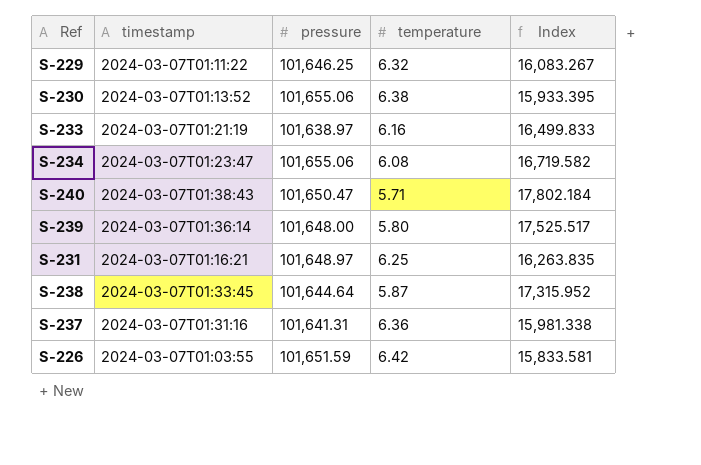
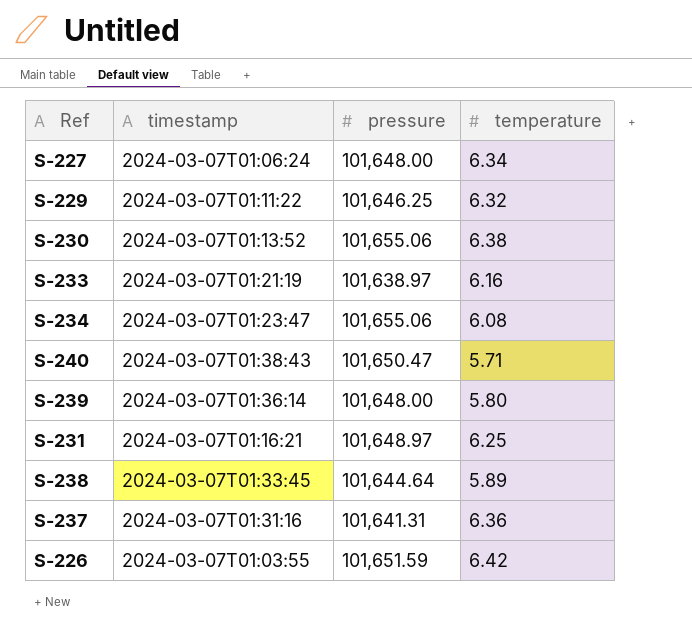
column Index | formula: [pressure] / [temperature] -> none
row S-227: none -> 2024-03-07T01:06:24 | 101,648.00 | 6.34
S-238 | temperature: 5.87 -> 5.89

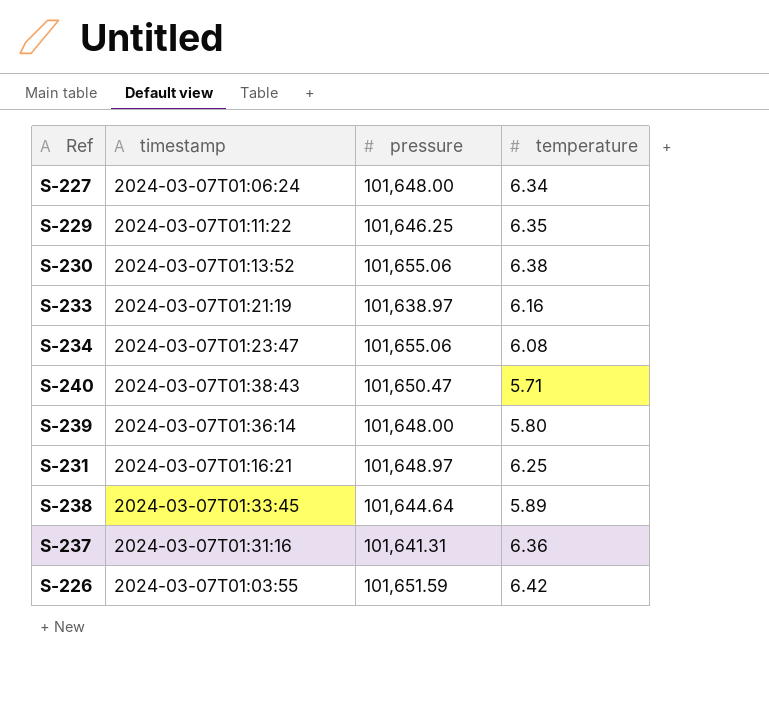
S-229 | temperature: 6.32 -> 6.35

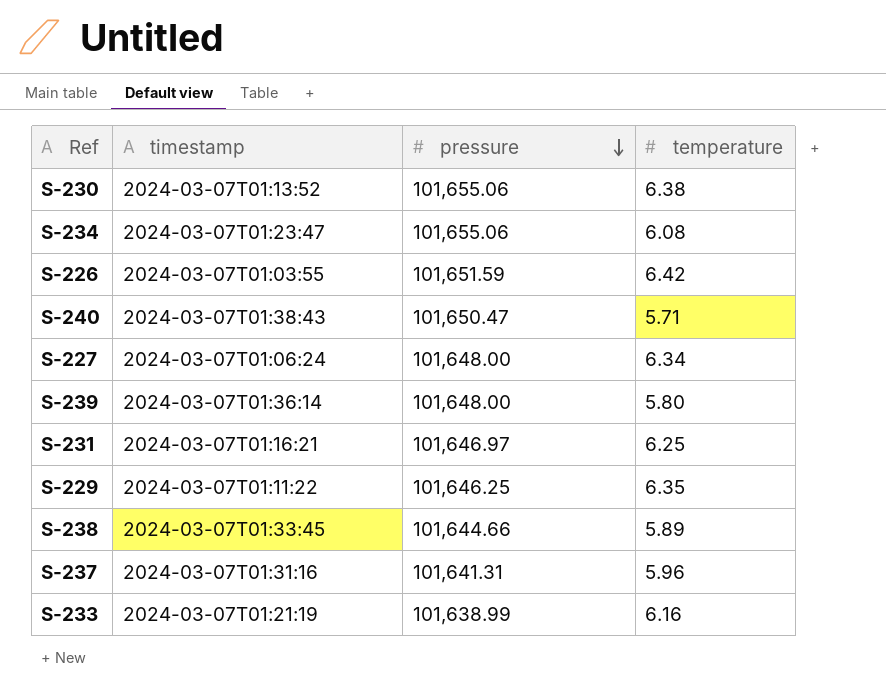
row order: none -> pressure descending
S-231 | pressure: 101,648.97 -> 101,646.97
S-238 | pressure: 101,644.64 -> 101,644.66
S-237 | temperature: 6.36 -> 5.96
S-233 | pressure: 101,638.97 -> 101,638.99

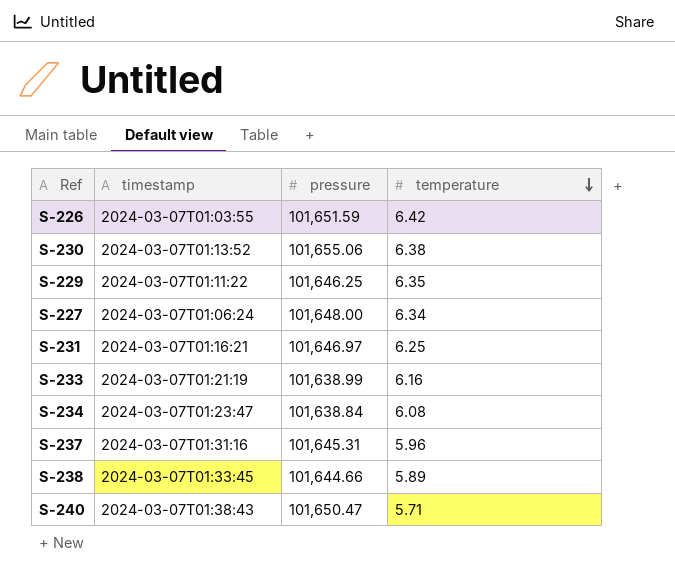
row order: pressure descending -> temperature descending
row S-239: 2024-03-07T01:36:14 | 101,648.00 | 5.80 -> none
S-234 | pressure: 101,655.06 -> 101,638.84
S-237 | pressure: 101,641.31 -> 101,645.31

